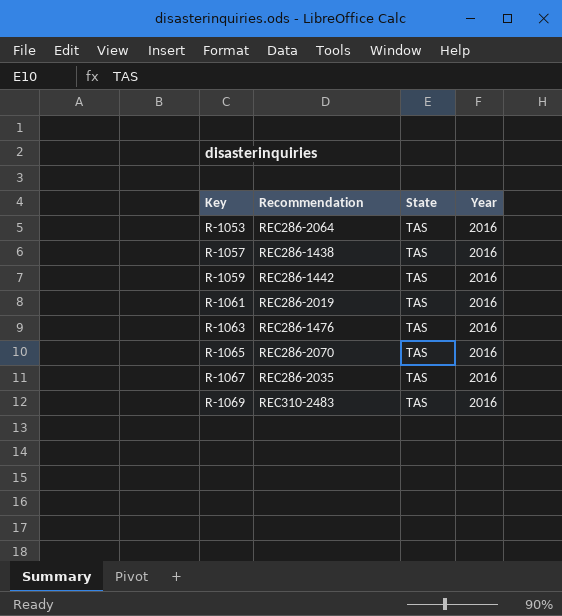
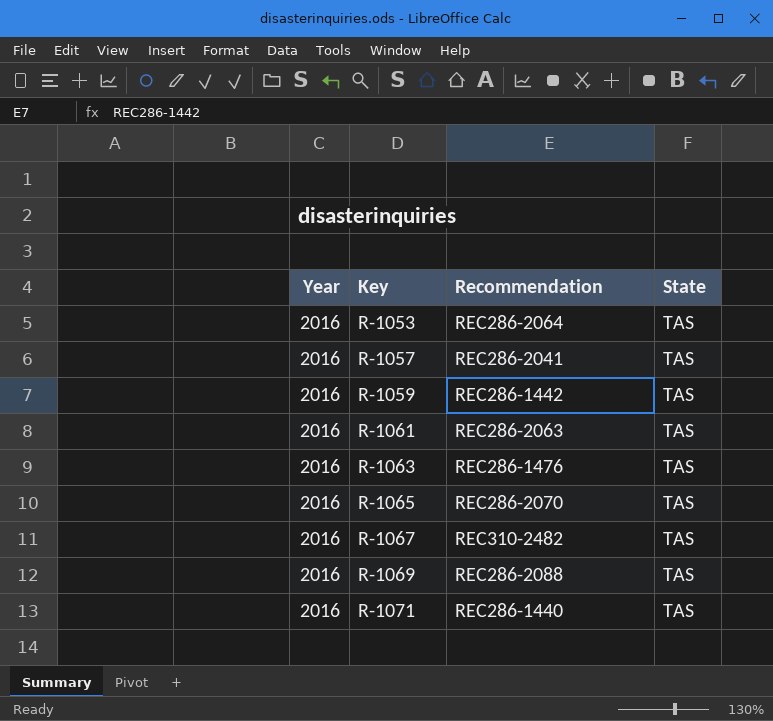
column Year | position: 4 -> 1
R-1057 | Recommendation: REC286-1438 -> REC286-2041
R-1061 | Recommendation: REC286-2019 -> REC286-2063
R-1067 | Recommendation: REC286-2035 -> REC310-2482
R-1069 | Recommendation: REC310-2483 -> REC286-2088
row R-1071: none -> 2016 | REC286-1440 | TAS

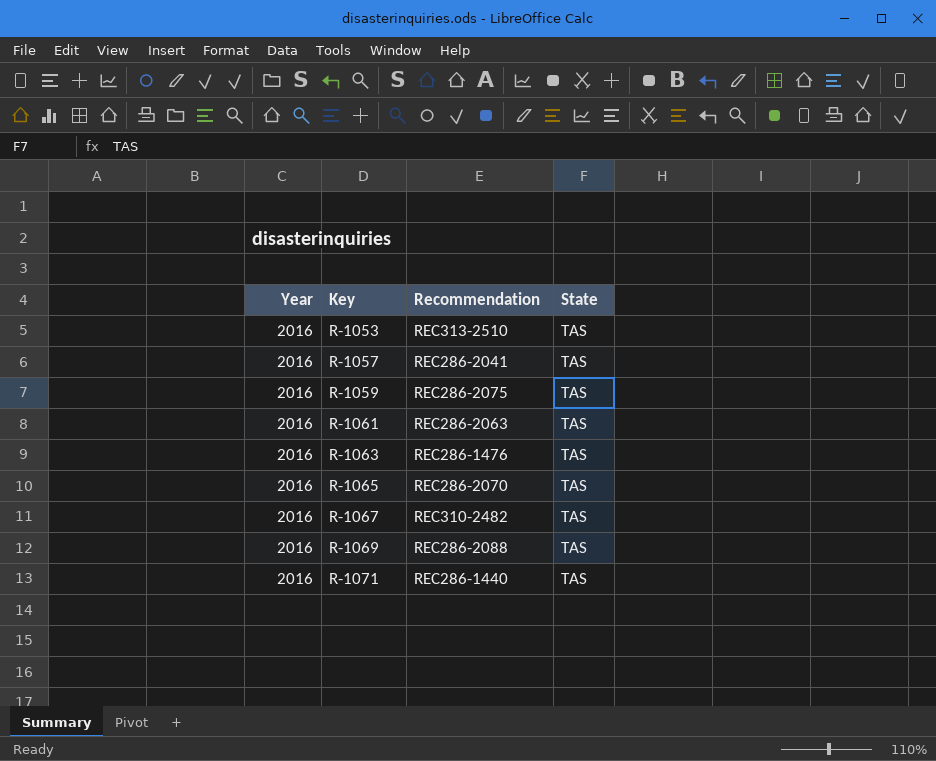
R-1053 | Recommendation: REC286-2064 -> REC313-2510
R-1059 | Recommendation: REC286-1442 -> REC286-2075

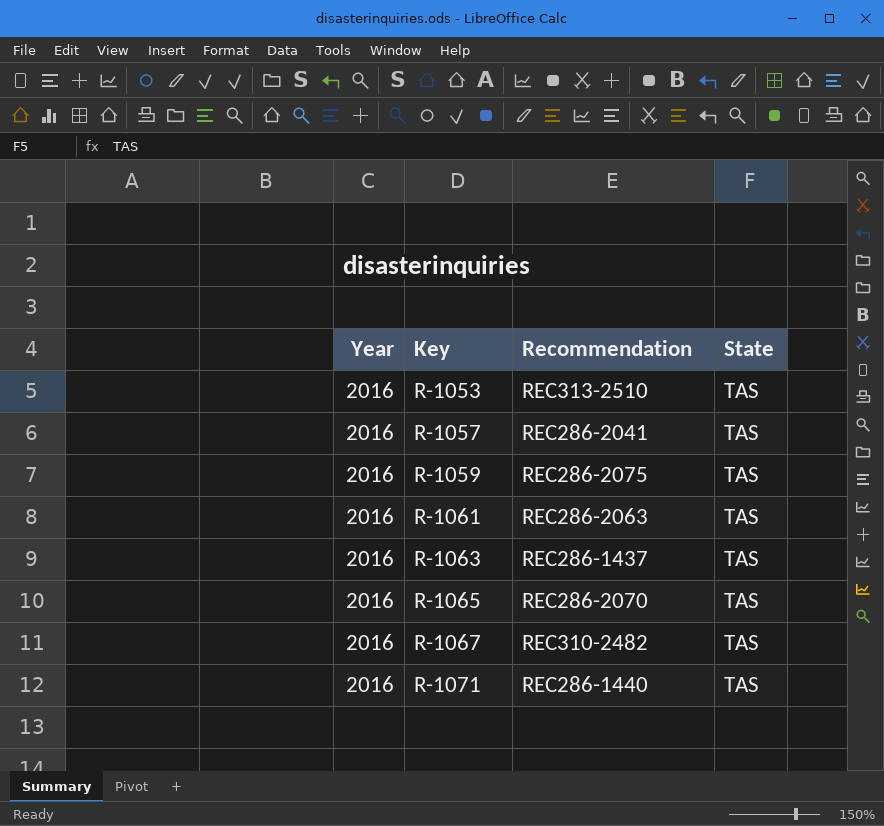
row R-1069: 2016 | REC286-2088 | TAS -> none
R-1063 | Recommendation: REC286-1476 -> REC286-1437

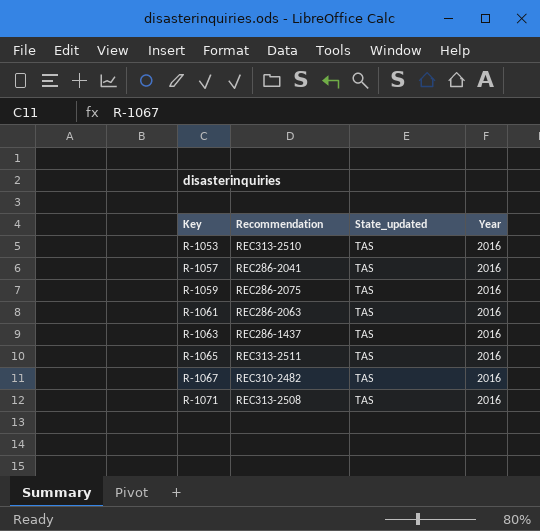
column name: State -> State_updated
column Year | position: 1 -> 4
R-1065 | Recommendation: REC286-2070 -> REC313-2511
R-1071 | Recommendation: REC286-1440 -> REC313-2508

